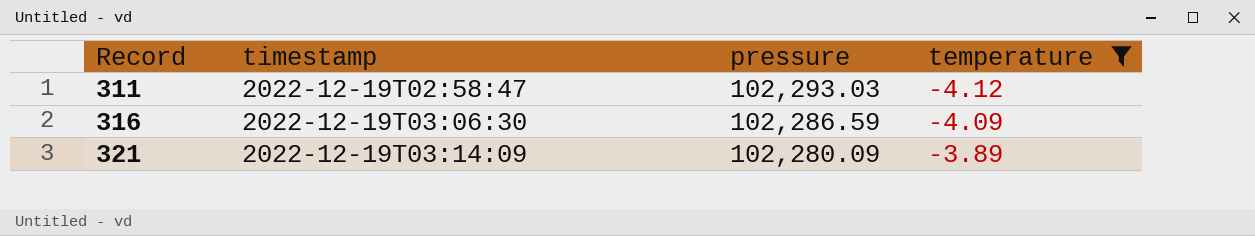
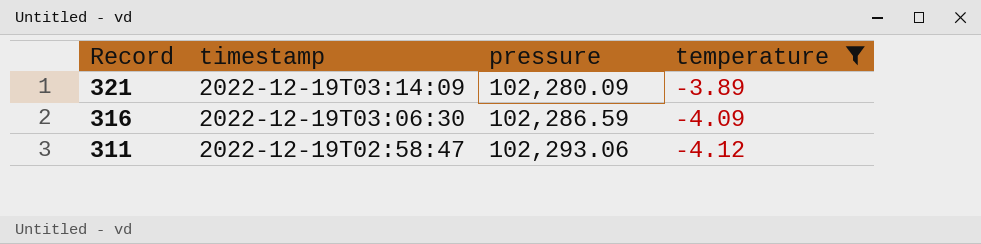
row order: Record ascending -> Record descending
311 | pressure: 102,293.03 -> 102,293.06

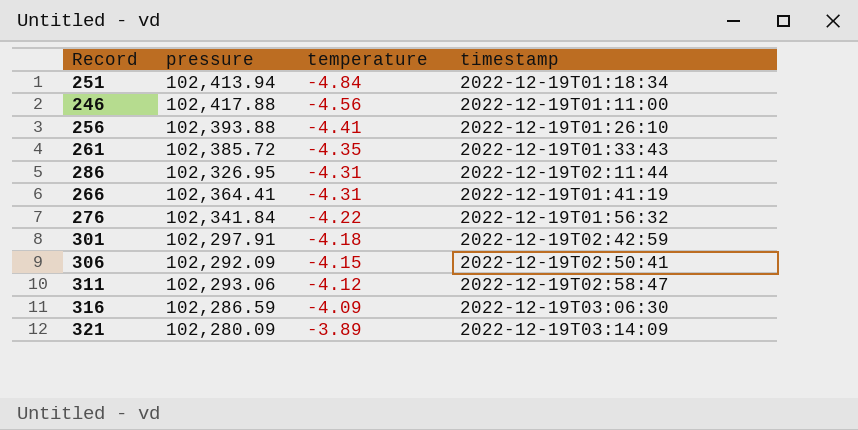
filter: temperature >= -4.12 -> none
row order: Record descending -> temperature ascending
column timestamp | position: 2 -> 4

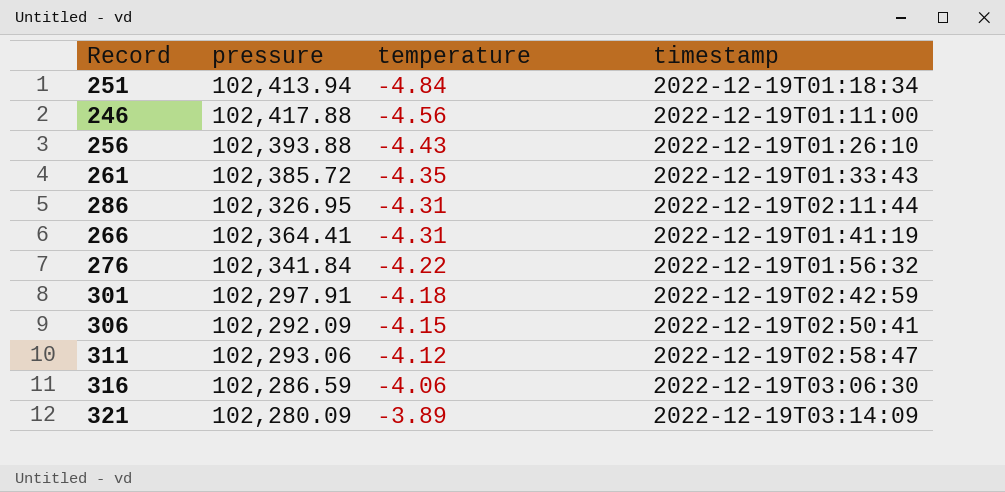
256 | temperature: -4.41 -> -4.43
316 | temperature: -4.09 -> -4.06

